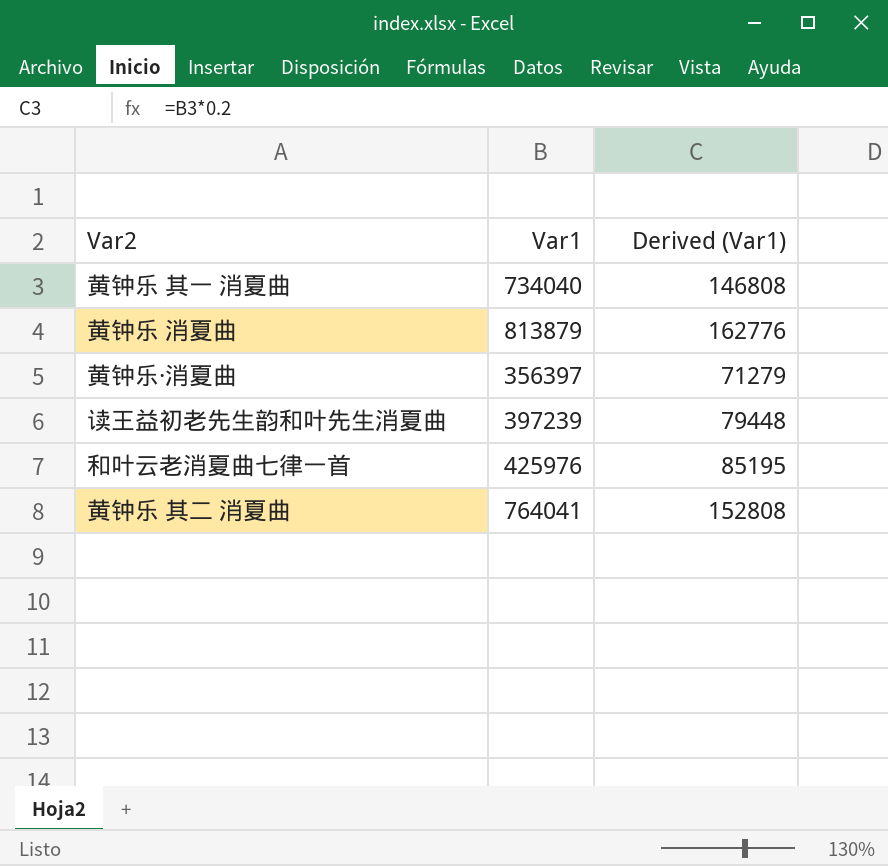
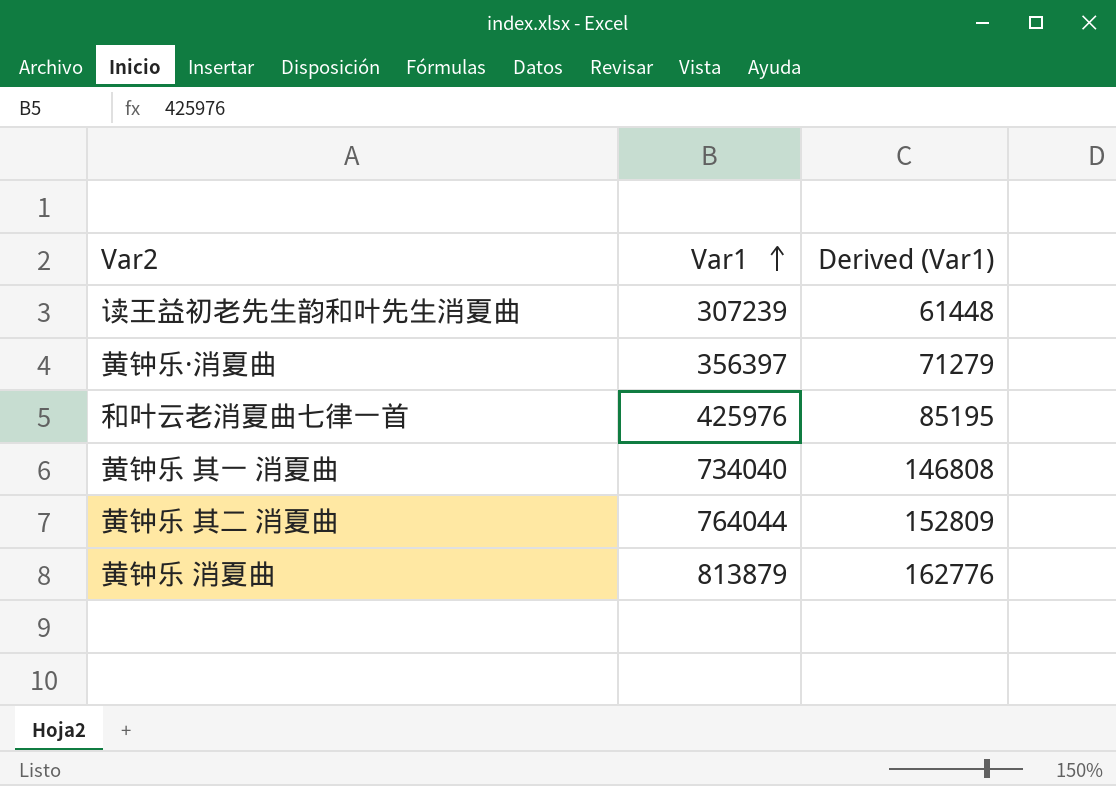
row order: none -> Var1 ascending
读王益初老先生韵和叶先生消夏曲 | Var1: 397239 -> 307239
读王益初老先生韵和叶先生消夏曲 | Derived (Var1): 79448 -> 61448
黄钟乐 其二 消夏曲 | Var1: 764041 -> 764044
黄钟乐 其二 消夏曲 | Derived (Var1): 152808 -> 152809

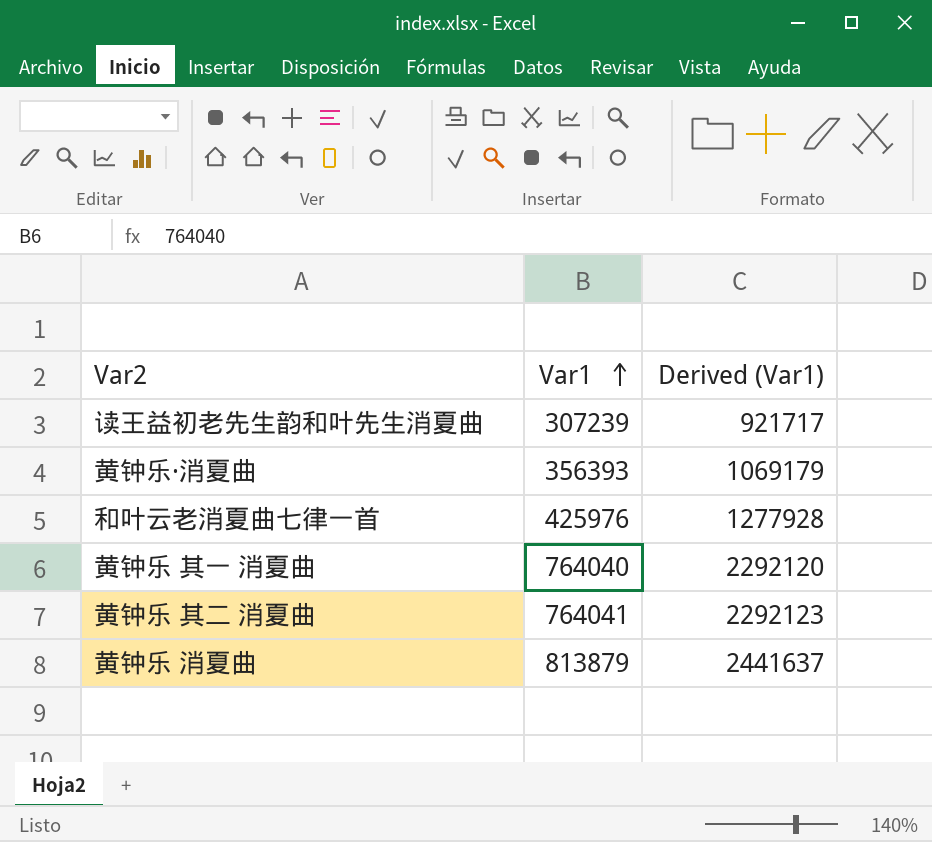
column Derived (Var1) | formula: [Var1] * 0.2 -> [Var1] * 3
黄钟乐·消夏曲 | Var1: 356397 -> 356393
黄钟乐 其一 消夏曲 | Var1: 734040 -> 764040
黄钟乐 其二 消夏曲 | Var1: 764044 -> 764041

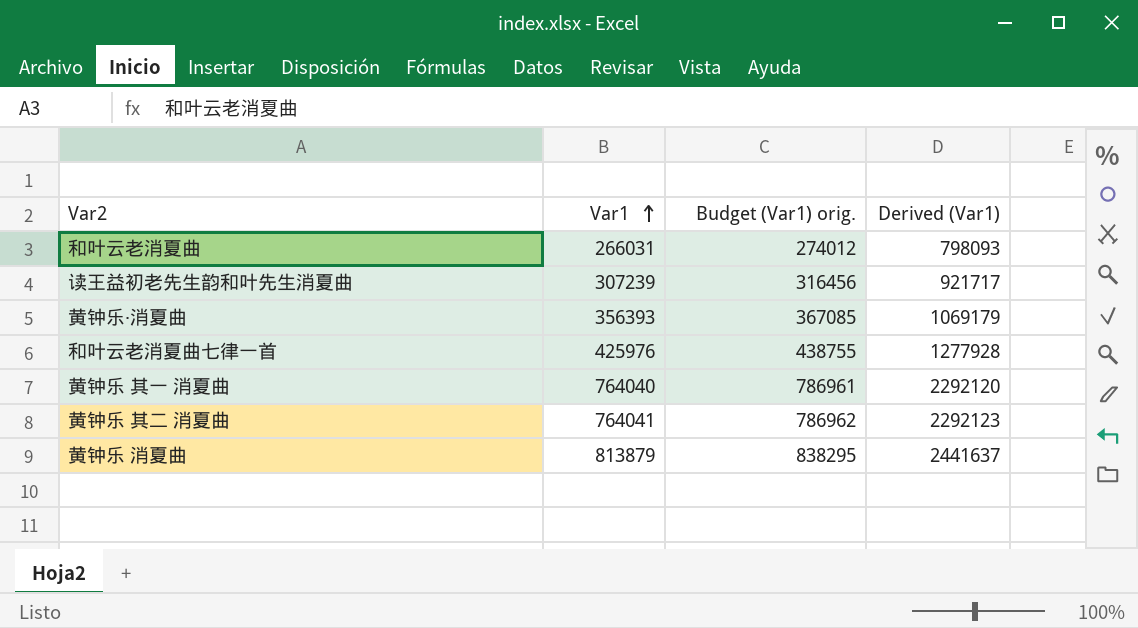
column Budget (Var1) orig. | formula: none -> [Var1] * 1.03
row 和叶云老消夏曲: none -> 266031 | 274012 | 798093

